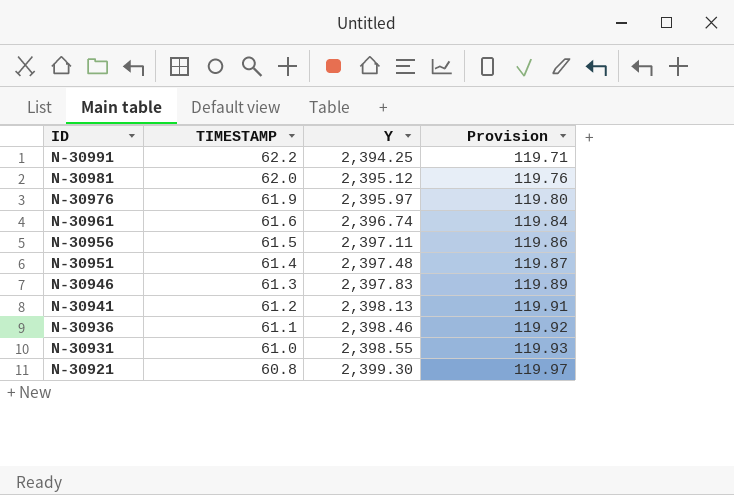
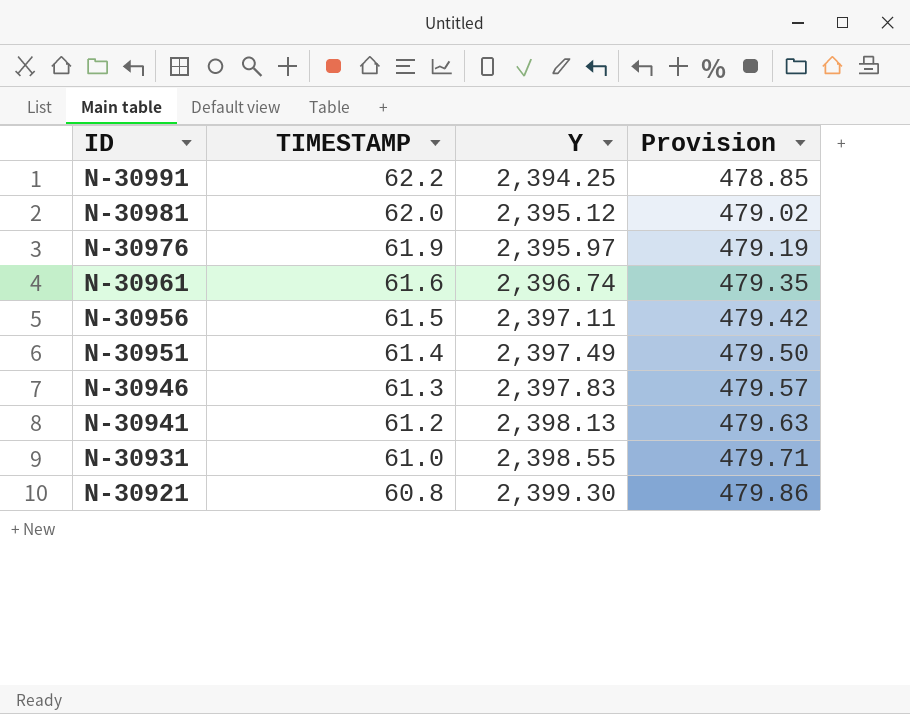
column Provision | formula: [Y] * 0.05 -> [Y] * 0.2
row N-30936: 61.1 | 2,398.46 | 119.92 -> none
N-30951 | Y: 2,397.48 -> 2,397.49

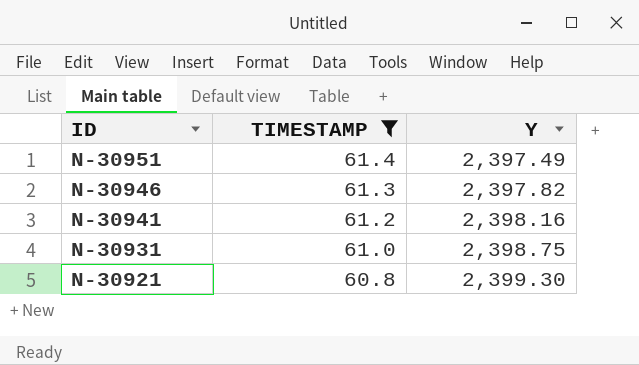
filter: none -> TIMESTAMP <= 61.4
column Provision | formula: [Y] * 0.2 -> none
N-30946 | Y: 2,397.83 -> 2,397.82
N-30941 | Y: 2,398.13 -> 2,398.16
N-30931 | Y: 2,398.55 -> 2,398.75

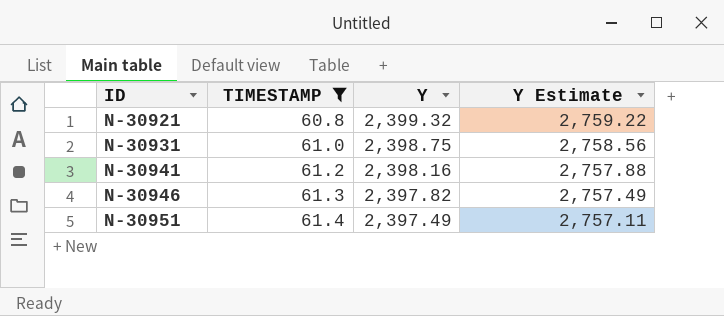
row order: ID descending -> ID ascending
column Y Estimate | formula: none -> [Y] * 1.15
N-30921 | Y: 2,399.30 -> 2,399.32

